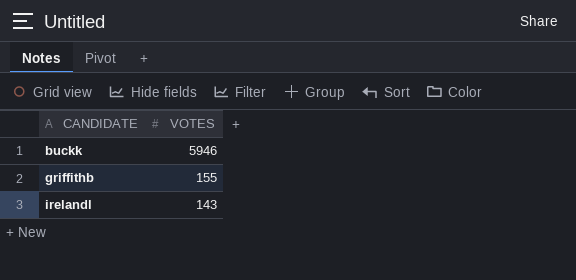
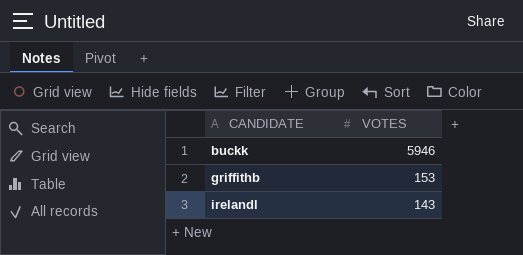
griffithb | VOTES: 155 -> 153

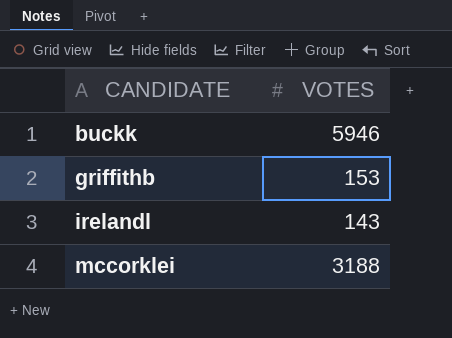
row mccorklei: none -> 3188

